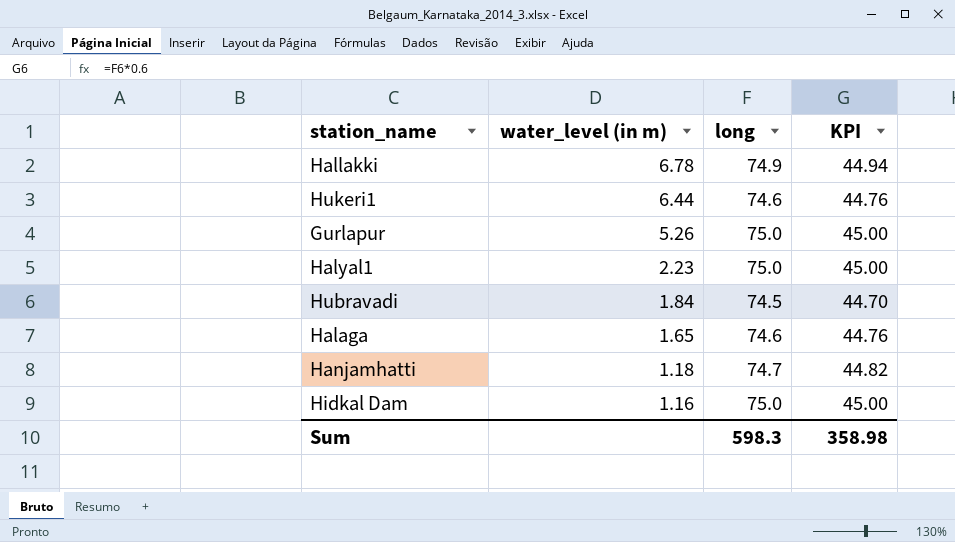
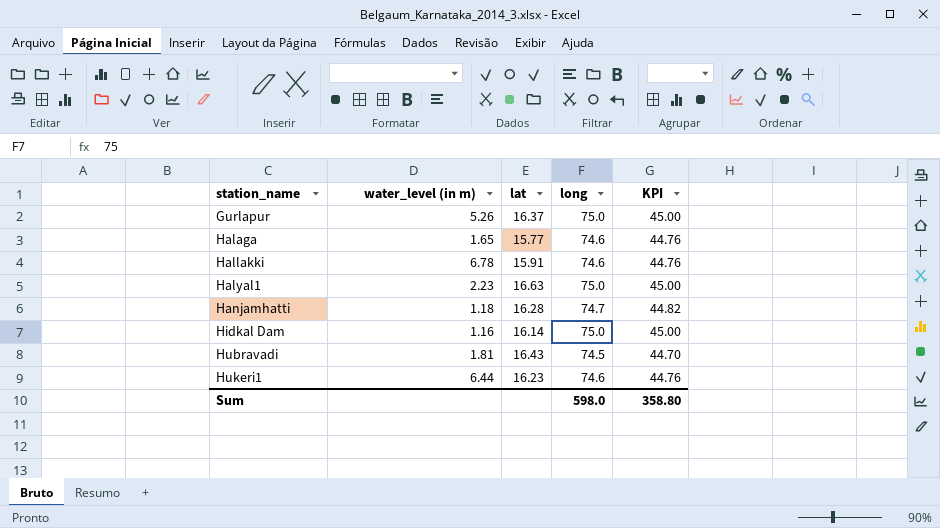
row order: water_level (in m) descending -> station_name ascending
column lat | position: none -> 3
Hallakki | long: 74.9 -> 74.6
Hallakki | KPI: 44.94 -> 44.76
Hubravadi | water_level (in m): 1.84 -> 1.81
Sum | long: 598.3 -> 598.0
Sum | KPI: 358.98 -> 358.80

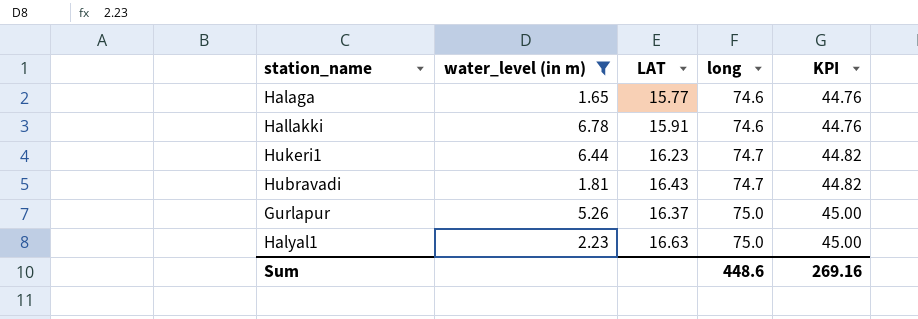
filter: none -> water_level (in m) >= 1.65
row order: station_name ascending -> long ascending
column name: lat -> LAT
Hukeri1 | long: 74.6 -> 74.7
Hukeri1 | KPI: 44.76 -> 44.82
Hubravadi | long: 74.5 -> 74.7
Hubravadi | KPI: 44.70 -> 44.82
Sum | long: 598.0 -> 448.6
Sum | KPI: 358.80 -> 269.16

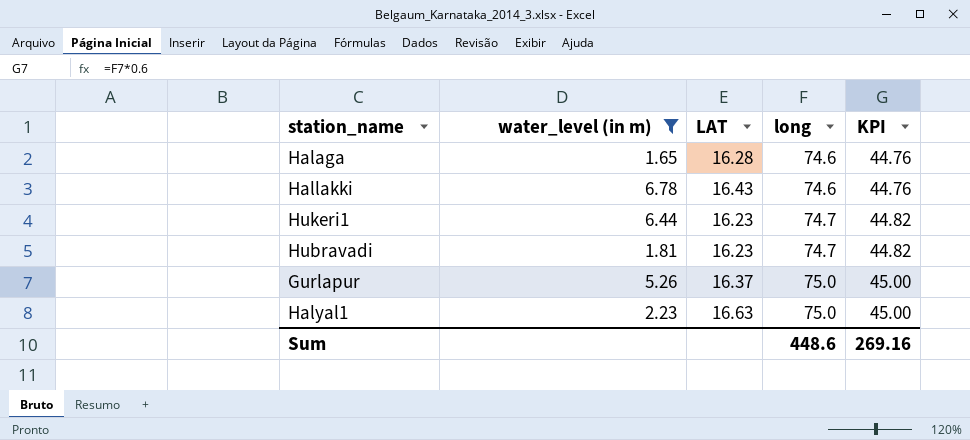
Halaga | LAT: 15.77 -> 16.28
Hallakki | LAT: 15.91 -> 16.43
Hubravadi | LAT: 16.43 -> 16.23

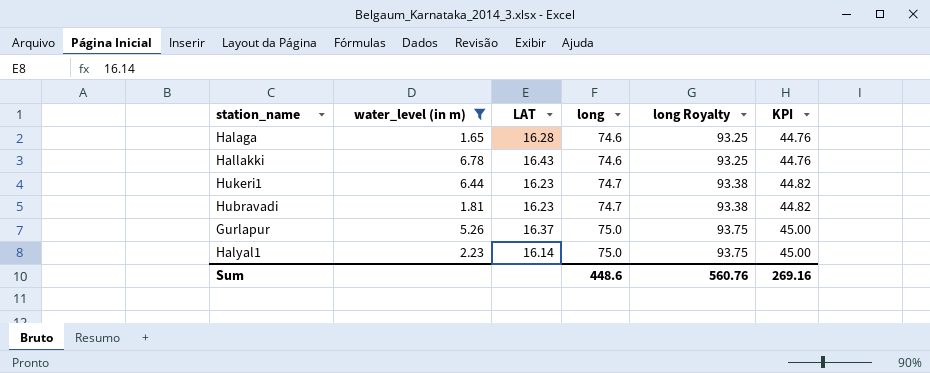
column long Royalty | formula: none -> [long] * 1.25
Halyal1 | LAT: 16.63 -> 16.14

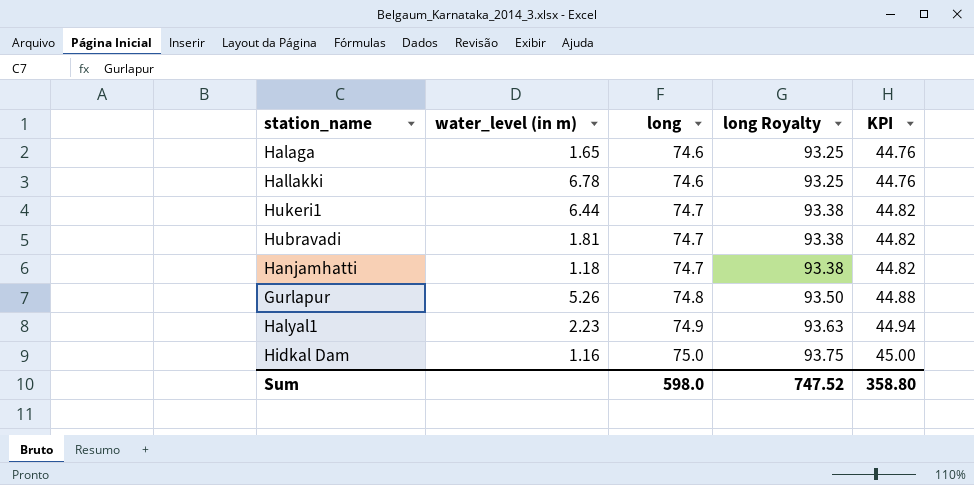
filter: water_level (in m) >= 1.65 -> none
column LAT | position: 3 -> none
Gurlapur | long: 75.0 -> 74.8
Gurlapur | long Royalty: 93.75 -> 93.50
Gurlapur | KPI: 45.00 -> 44.88
Halyal1 | long: 75.0 -> 74.9
Halyal1 | long Royalty: 93.75 -> 93.63
Halyal1 | KPI: 45.00 -> 44.94
Sum | long: 448.6 -> 598.0
Sum | long Royalty: 560.76 -> 747.52
Sum | KPI: 269.16 -> 358.80

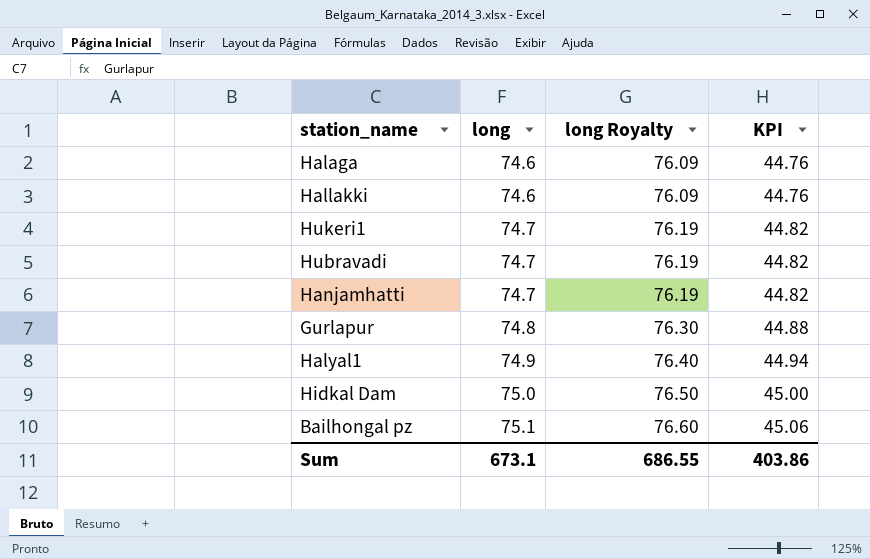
column water_level (in m) | position: 2 -> none
column long Royalty | formula: [long] * 1.25 -> [long] * 1.02
row Bailhongal pz: none -> 75.1 | 76.60 | 45.06
Sum | long: 598.0 -> 673.1
Sum | long Royalty: 747.52 -> 686.55
Sum | KPI: 358.80 -> 403.86

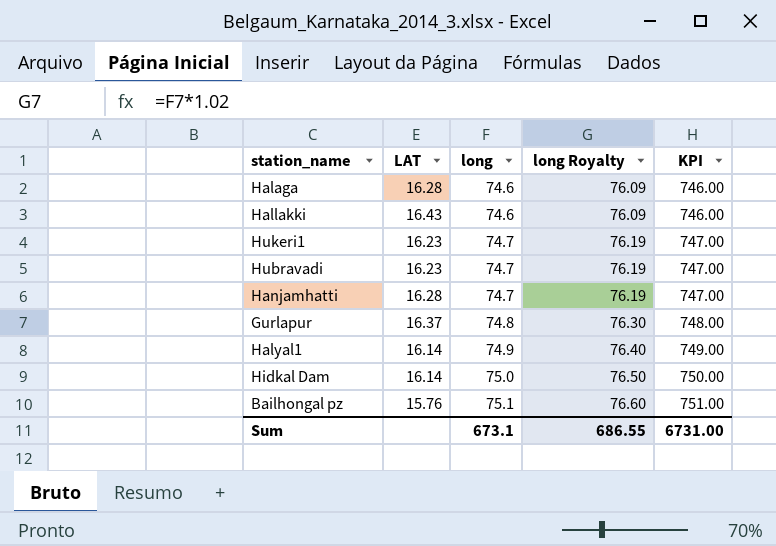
column LAT | position: none -> 2
column KPI | formula: [long] * 0.6 -> [long] * 10
Sum | KPI: 403.86 -> 6731.00

